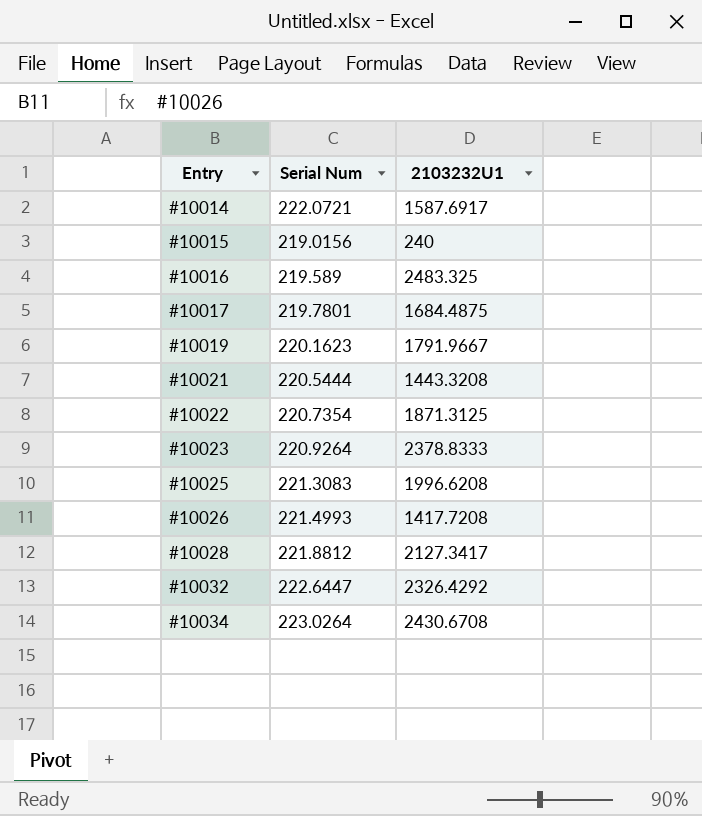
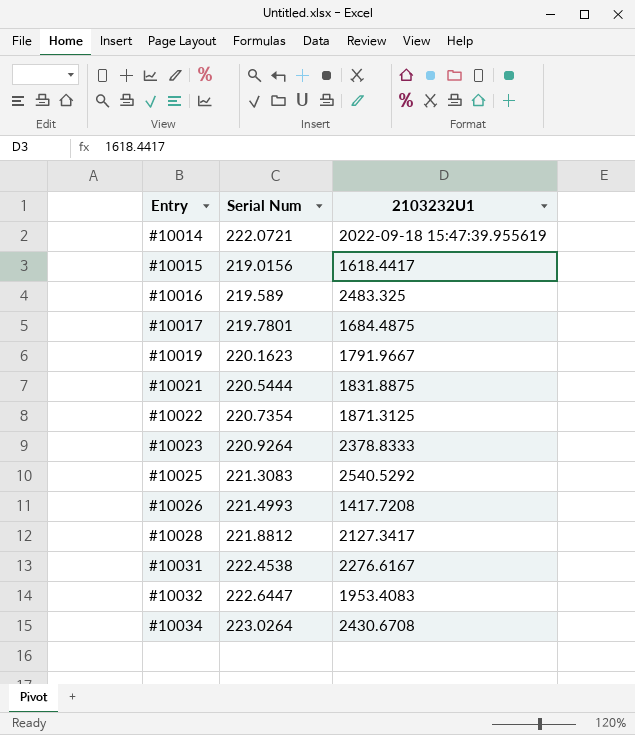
#10014 | 2103232U1: 1587.6917 -> 2022-09-18 15:47:39.955619
#10015 | 2103232U1: 240 -> 1618.4417
#10021 | 2103232U1: 1443.3208 -> 1831.8875
#10025 | 2103232U1: 1996.6208 -> 2540.5292
row #10031: none -> 222.4538 | 2276.6167
#10032 | 2103232U1: 2326.4292 -> 1953.4083

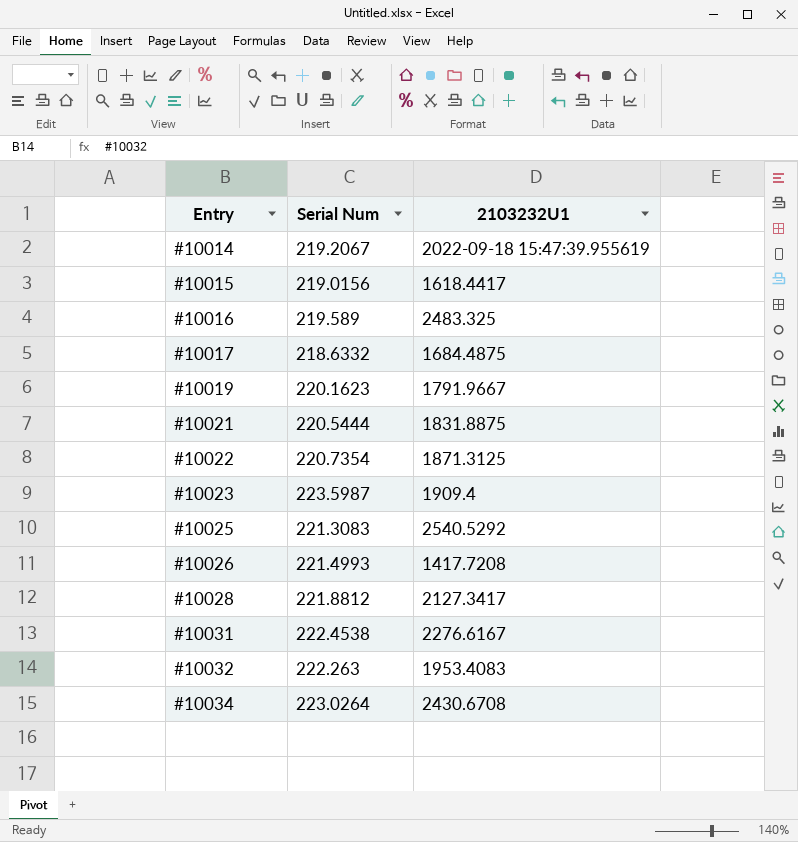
#10014 | Serial Num: 222.0721 -> 219.2067
#10017 | Serial Num: 219.7801 -> 218.6332
#10023 | Serial Num: 220.9264 -> 223.5987
#10023 | 2103232U1: 2378.8333 -> 1909.4
#10032 | Serial Num: 222.6447 -> 222.263

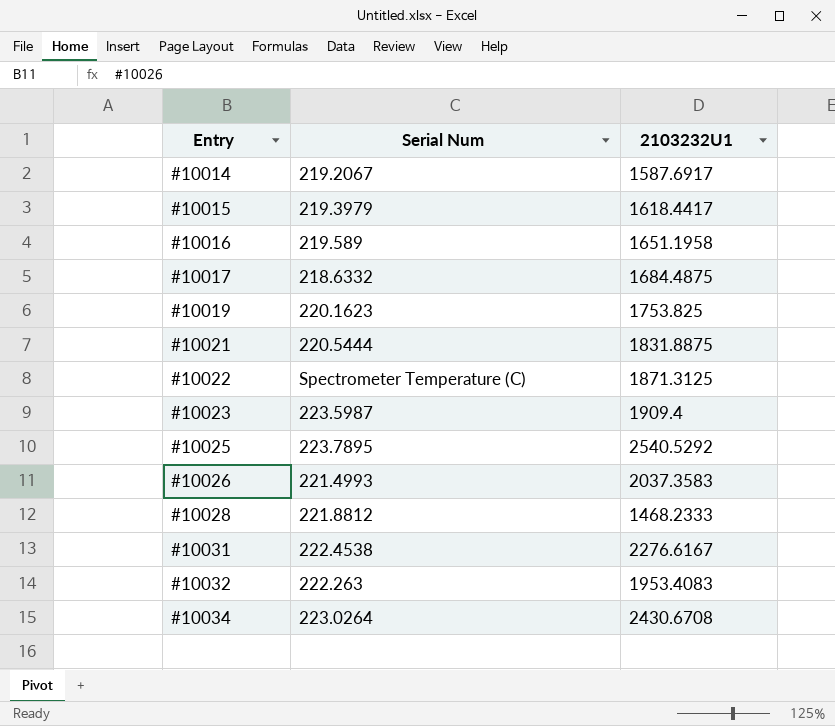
#10014 | 2103232U1: 2022-09-18 15:47:39.955619 -> 1587.6917
#10015 | Serial Num: 219.0156 -> 219.3979
#10016 | 2103232U1: 2483.325 -> 1651.1958
#10019 | 2103232U1: 1791.9667 -> 1753.825
#10022 | Serial Num: 220.7354 -> Spectrometer Temperature (C)
#10025 | Serial Num: 221.3083 -> 223.7895
#10026 | 2103232U1: 1417.7208 -> 2037.3583
#10028 | 2103232U1: 2127.3417 -> 1468.2333

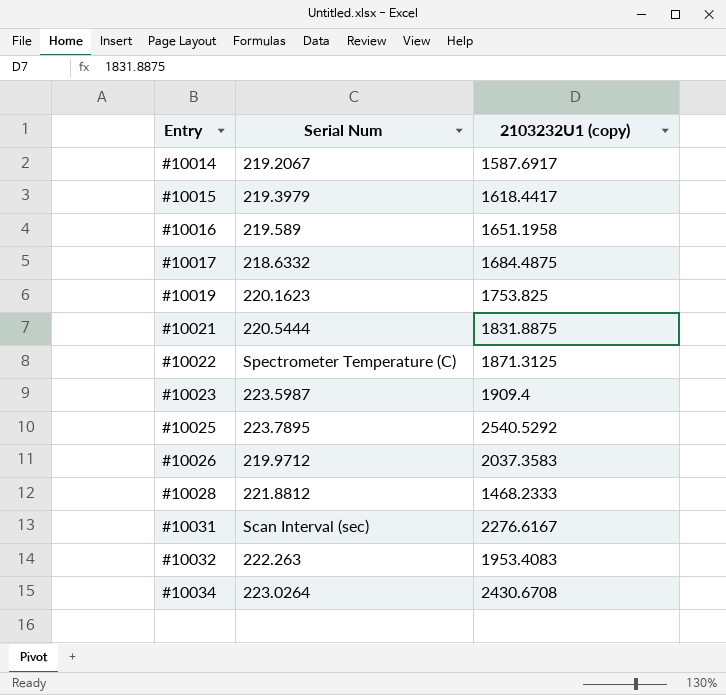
column name: 2103232U1 -> 2103232U1 (copy)
#10026 | Serial Num: 221.4993 -> 219.9712
#10031 | Serial Num: 222.4538 -> Scan Interval (sec)

